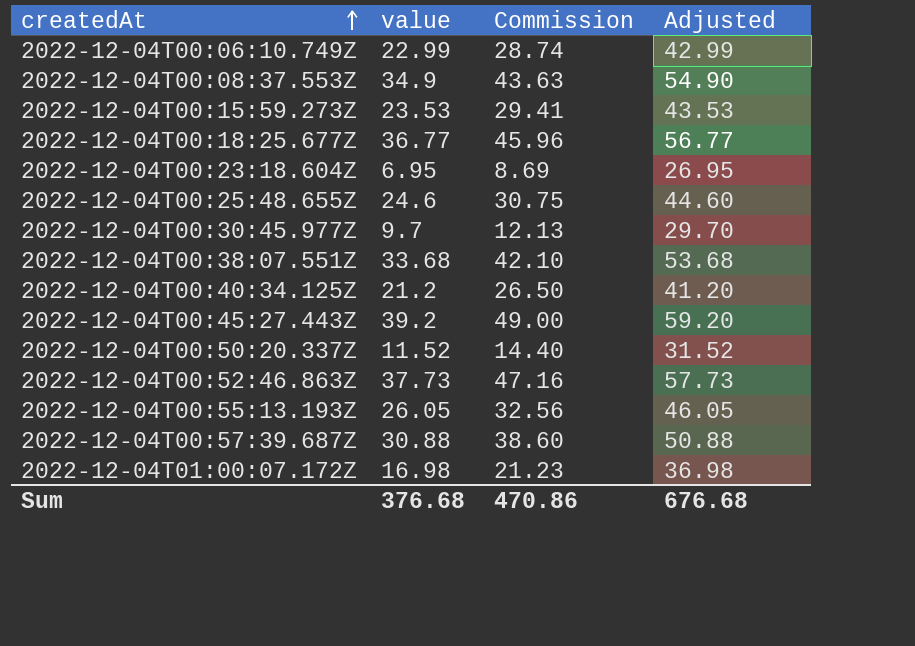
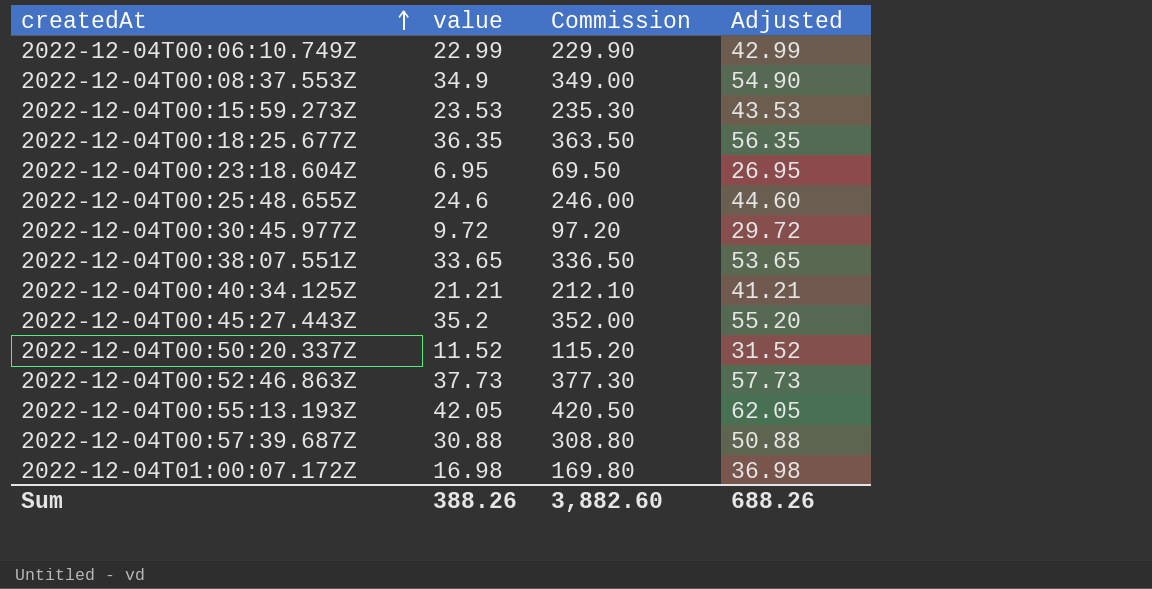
column Commission | formula: [value] * 1.25 -> [value] * 10
2022-12-04T00:18:25.677Z | value: 36.77 -> 36.35
2022-12-04T00:18:25.677Z | Adjusted: 56.77 -> 56.35
2022-12-04T00:30:45.977Z | value: 9.7 -> 9.72
2022-12-04T00:30:45.977Z | Adjusted: 29.70 -> 29.72
2022-12-04T00:38:07.551Z | value: 33.68 -> 33.65
2022-12-04T00:38:07.551Z | Adjusted: 53.68 -> 53.65
2022-12-04T00:40:34.125Z | value: 21.2 -> 21.21
2022-12-04T00:40:34.125Z | Adjusted: 41.20 -> 41.21
2022-12-04T00:45:27.443Z | value: 39.2 -> 35.2
2022-12-04T00:45:27.443Z | Adjusted: 59.20 -> 55.20
2022-12-04T00:55:13.193Z | value: 26.05 -> 42.05
2022-12-04T00:55:13.193Z | Adjusted: 46.05 -> 62.05
Sum | value: 376.68 -> 388.26
Sum | Commission: 470.86 -> 3,882.60
Sum | Adjusted: 676.68 -> 688.26

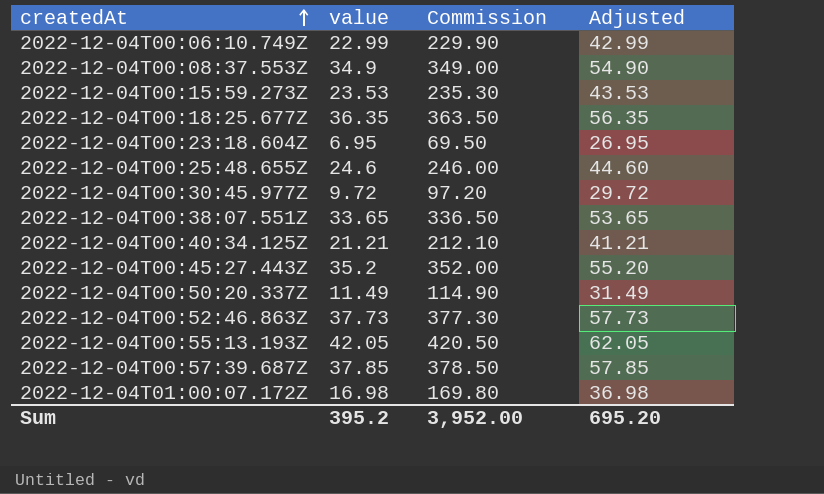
2022-12-04T00:50:20.337Z | value: 11.52 -> 11.49
2022-12-04T00:50:20.337Z | Commission: 115.20 -> 114.90
2022-12-04T00:50:20.337Z | Adjusted: 31.52 -> 31.49
2022-12-04T00:57:39.687Z | value: 30.88 -> 37.85
2022-12-04T00:57:39.687Z | Commission: 308.80 -> 378.50
2022-12-04T00:57:39.687Z | Adjusted: 50.88 -> 57.85
Sum | value: 388.26 -> 395.2
Sum | Commission: 3,882.60 -> 3,952.00
Sum | Adjusted: 688.26 -> 695.20

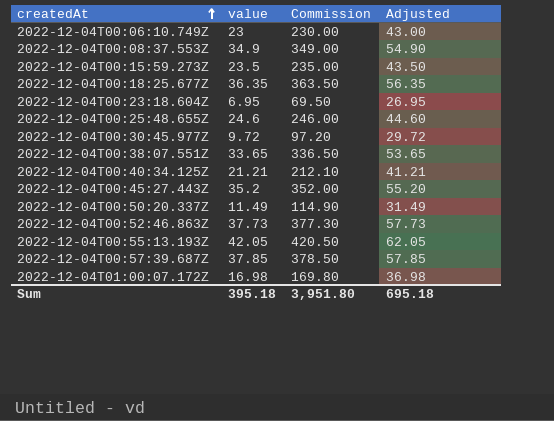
2022-12-04T00:06:10.749Z | value: 22.99 -> 23
2022-12-04T00:06:10.749Z | Commission: 229.90 -> 230.00
2022-12-04T00:06:10.749Z | Adjusted: 42.99 -> 43.00
2022-12-04T00:15:59.273Z | value: 23.53 -> 23.5
2022-12-04T00:15:59.273Z | Commission: 235.30 -> 235.00
2022-12-04T00:15:59.273Z | Adjusted: 43.53 -> 43.50
Sum | value: 395.2 -> 395.18
Sum | Commission: 3,952.00 -> 3,951.80
Sum | Adjusted: 695.20 -> 695.18

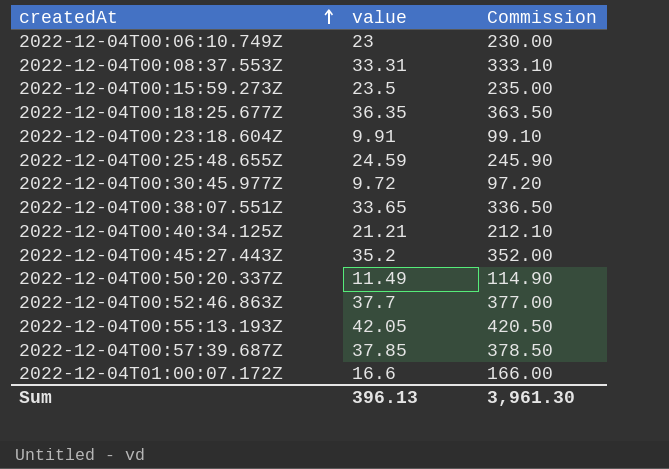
column Adjusted | formula: [value] + 20 -> none
2022-12-04T00:08:37.553Z | value: 34.9 -> 33.31
2022-12-04T00:08:37.553Z | Commission: 349.00 -> 333.10
2022-12-04T00:23:18.604Z | value: 6.95 -> 9.91
2022-12-04T00:23:18.604Z | Commission: 69.50 -> 99.10
2022-12-04T00:25:48.655Z | value: 24.6 -> 24.59
2022-12-04T00:25:48.655Z | Commission: 246.00 -> 245.90
2022-12-04T00:52:46.863Z | value: 37.73 -> 37.7
2022-12-04T00:52:46.863Z | Commission: 377.30 -> 377.00
2022-12-04T01:00:07.172Z | value: 16.98 -> 16.6
2022-12-04T01:00:07.172Z | Commission: 169.80 -> 166.00
Sum | value: 395.18 -> 396.13
Sum | Commission: 3,951.80 -> 3,961.30

